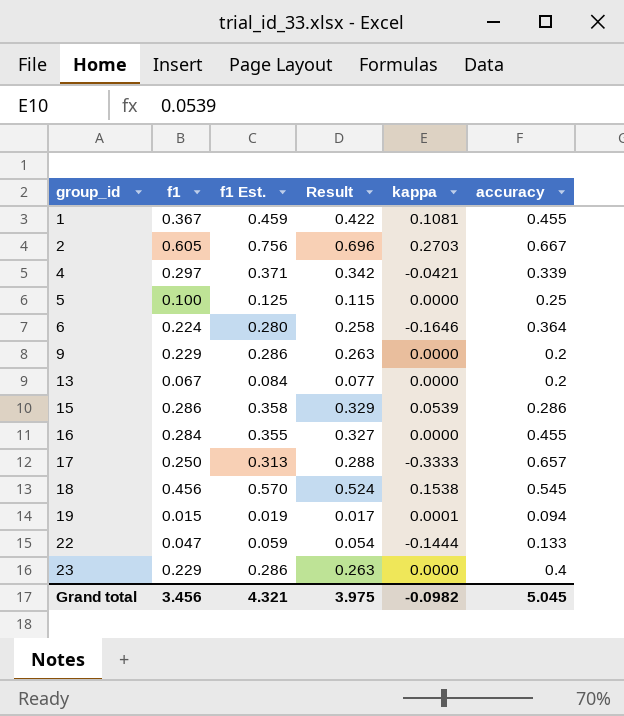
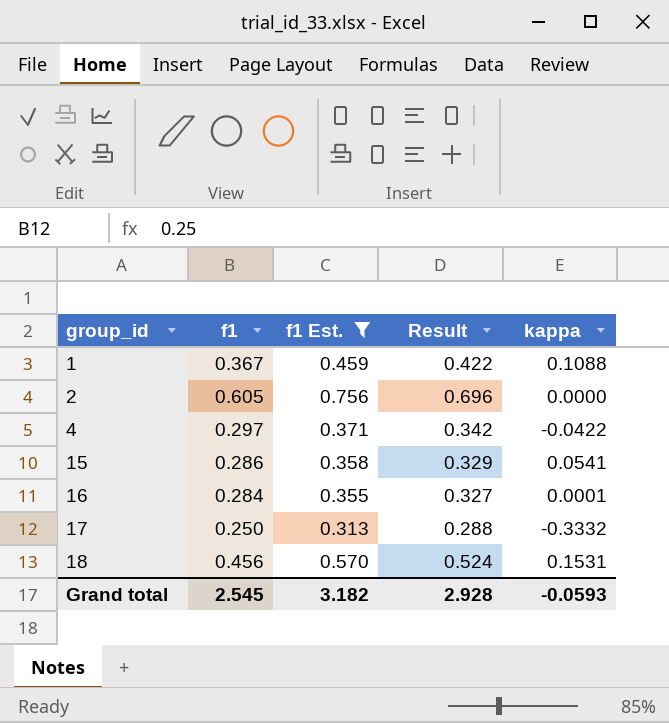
filter: none -> f1 Est. >= 0.313
column accuracy | position: 6 -> none
1 | kappa: 0.1081 -> 0.1088
2 | kappa: 0.2703 -> 0.0000
4 | kappa: -0.0421 -> -0.0422
15 | kappa: 0.0539 -> 0.0541
16 | kappa: 0.0000 -> 0.0001
17 | kappa: -0.3333 -> -0.3332
18 | kappa: 0.1538 -> 0.1531
Grand total | f1: 3.456 -> 2.545
Grand total | f1 Est.: 4.321 -> 3.182
Grand total | Result: 3.975 -> 2.928
Grand total | kappa: -0.0982 -> -0.0593

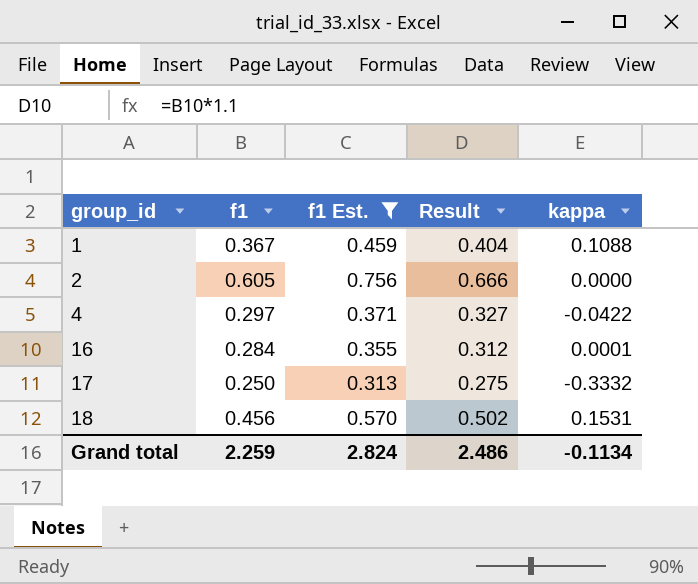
column Result | formula: [f1] * 1.15 -> [f1] * 1.1
row 15: 0.286 | 0.358 | 0.329 | 0.0541 -> none
Grand total | f1: 2.545 -> 2.259
Grand total | f1 Est.: 3.182 -> 2.824
Grand total | Result: 2.928 -> 2.486
Grand total | kappa: -0.0593 -> -0.1134

